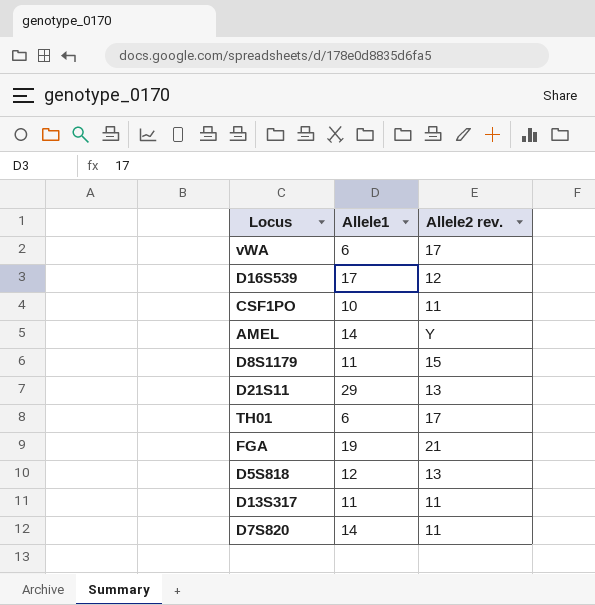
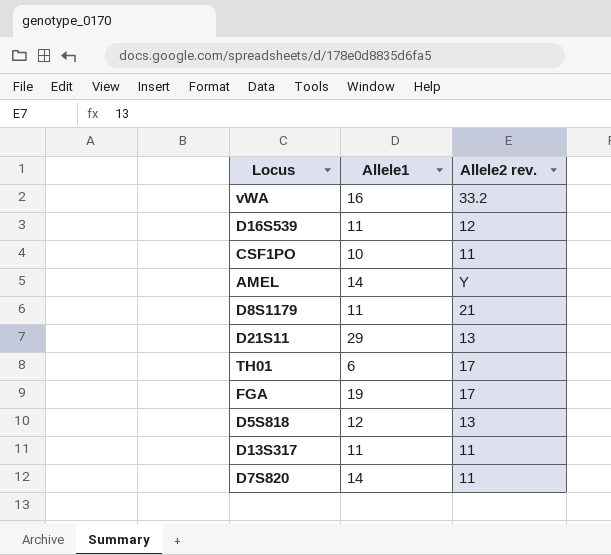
vWA | Allele1: 6 -> 16
vWA | Allele2 rev.: 17 -> 33.2
D16S539 | Allele1: 17 -> 11
D8S1179 | Allele2 rev.: 15 -> 21
FGA | Allele2 rev.: 21 -> 17

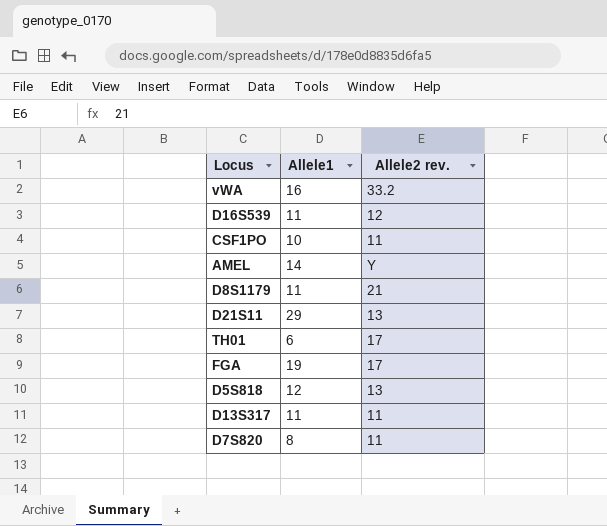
D7S820 | Allele1: 14 -> 8

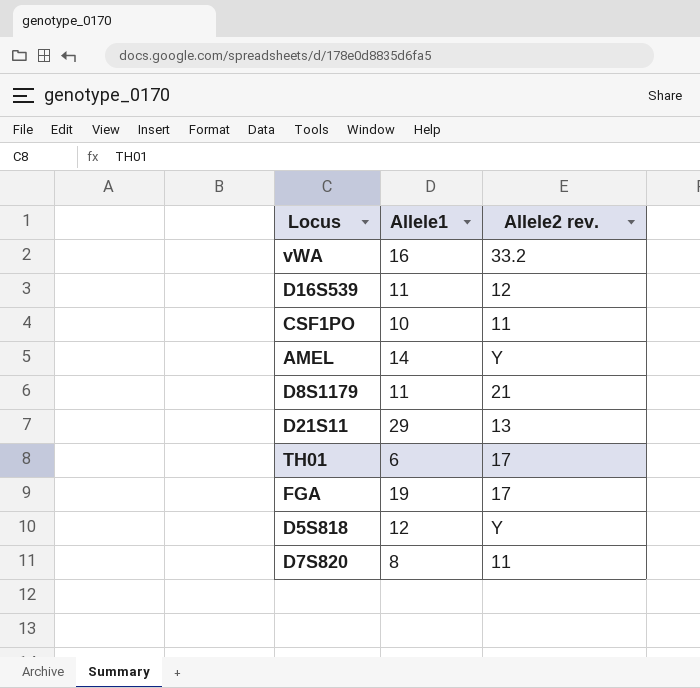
row D13S317: 11 | 11 -> none
D5S818 | Allele2 rev.: 13 -> Y

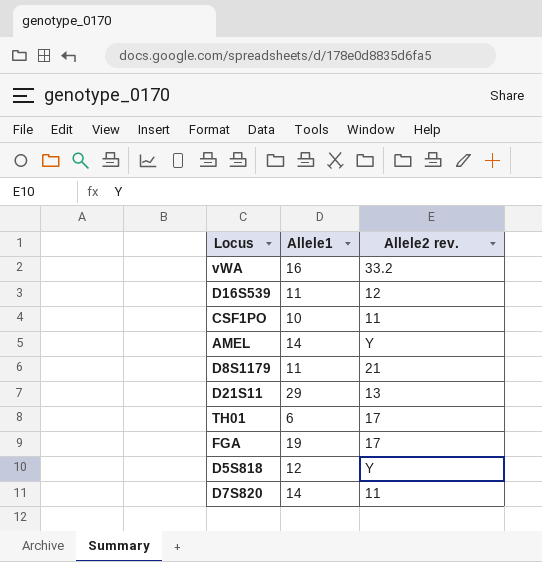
D7S820 | Allele1: 8 -> 14

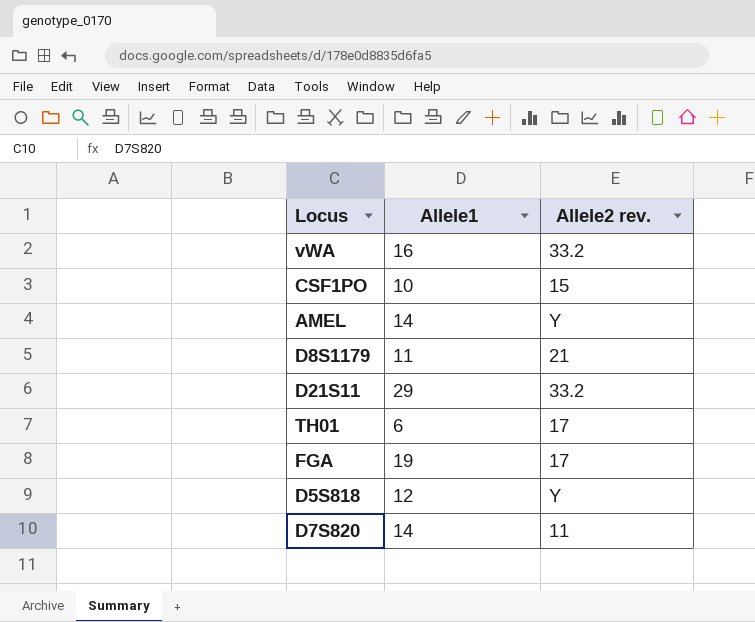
row D16S539: 11 | 12 -> none
CSF1PO | Allele2 rev.: 11 -> 15
D21S11 | Allele2 rev.: 13 -> 33.2

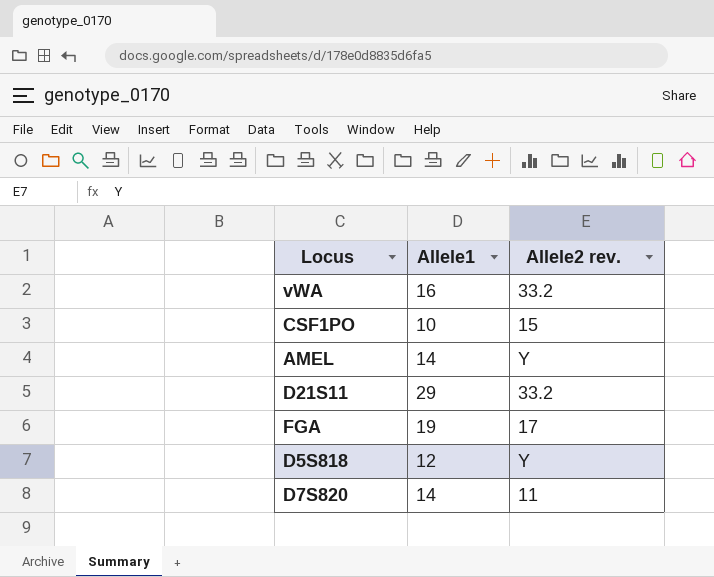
row D8S1179: 11 | 21 -> none
row TH01: 6 | 17 -> none

